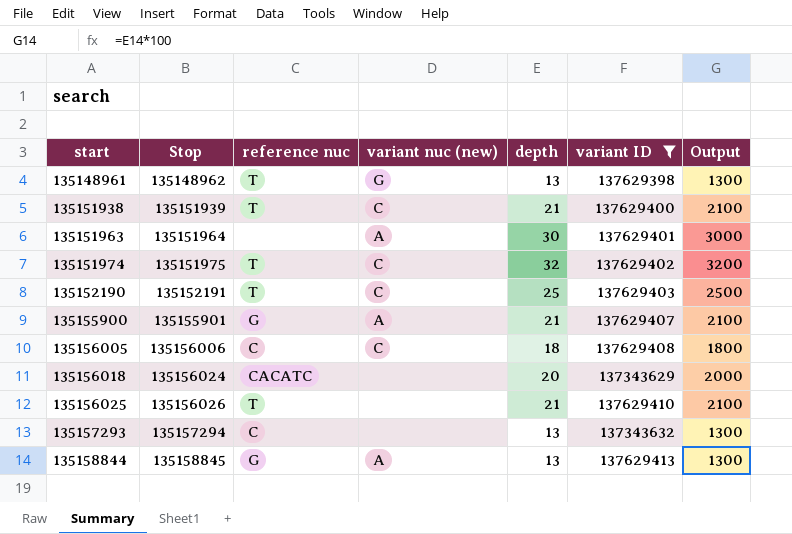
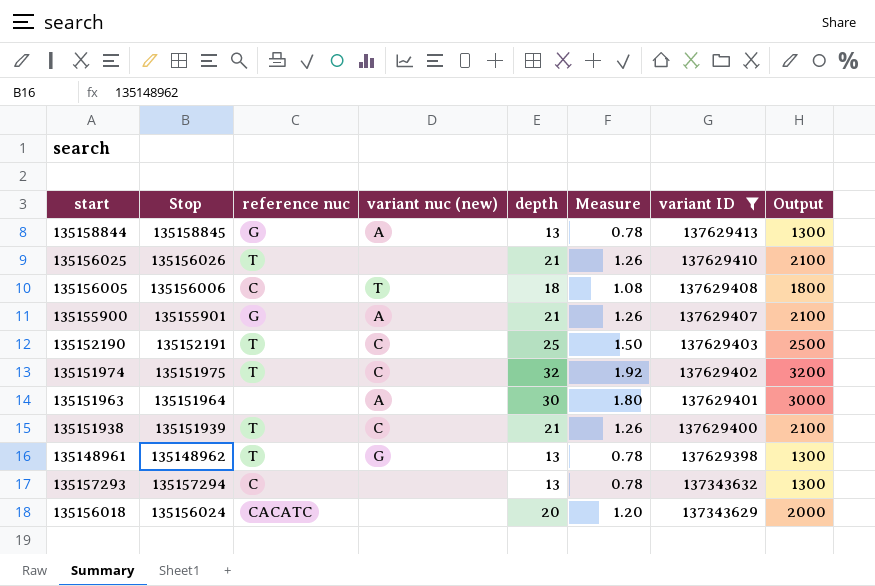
row order: start ascending -> variant ID descending
column Measure | formula: none -> [depth] * 0.06
135156005 | variant nuc (new): C -> T

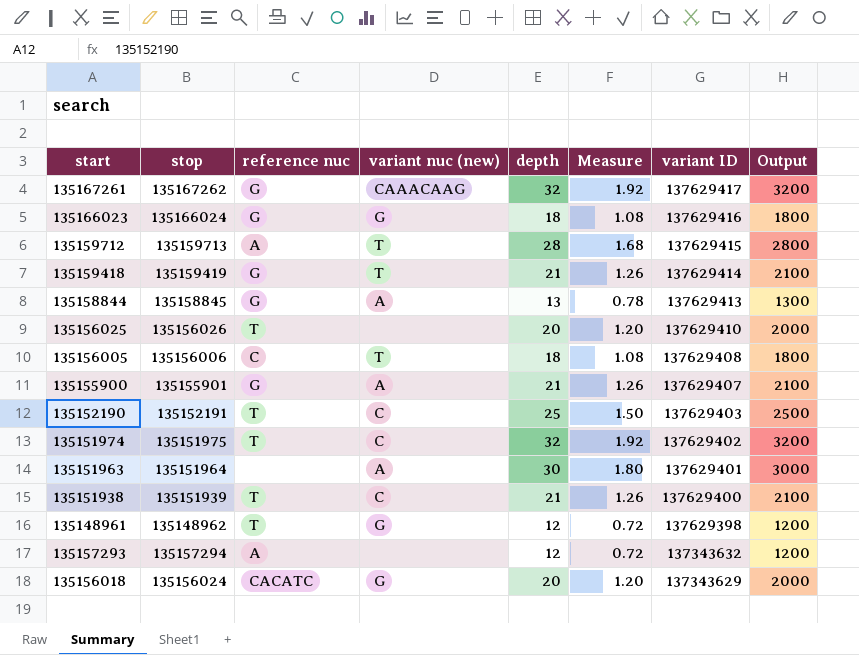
filter: variant ID <= 137629413 -> none
column name: Stop -> stop
135156025 | depth: 21 -> 20
135156025 | Measure: 1.26 -> 1.20
135156025 | Output: 2100 -> 2000
135148961 | depth: 13 -> 12
135148961 | Measure: 0.78 -> 0.72
135148961 | Output: 1300 -> 1200
135157293 | reference nuc: C -> A
135157293 | depth: 13 -> 12
135157293 | Measure: 0.78 -> 0.72
135157293 | Output: 1300 -> 1200
135156018 | variant nuc (new): none -> G

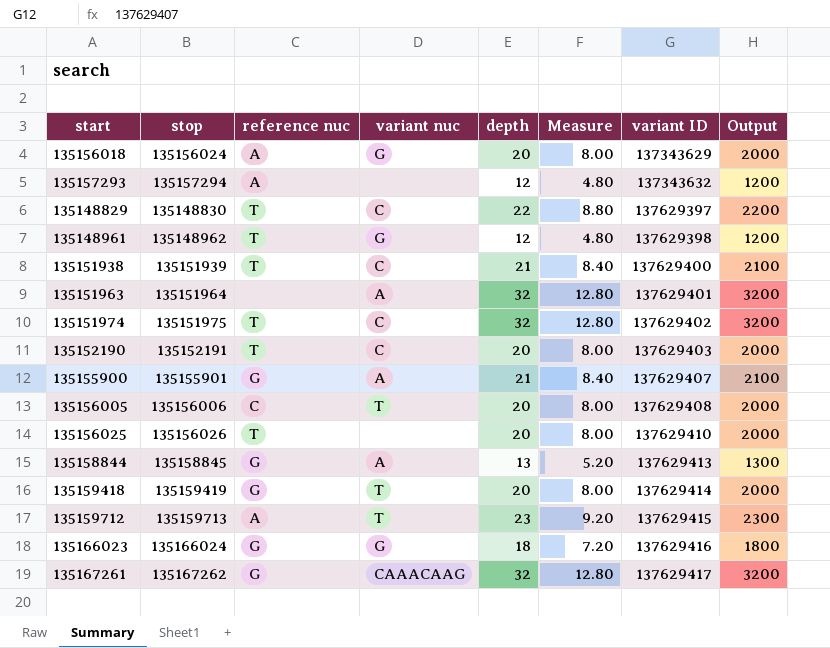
row order: variant ID descending -> variant ID ascending
column name: variant nuc (new) -> variant nuc
column Measure | formula: [depth] * 0.06 -> [depth] * 0.4
135156018 | reference nuc: CACATC -> A
row 135148829: none -> 135148830 | T | C | 22 | 8.80 | 137629397 | 2200
135151963 | depth: 30 -> 32
135151963 | Output: 3000 -> 3200
135152190 | depth: 25 -> 20
135152190 | Output: 2500 -> 2000
135156005 | depth: 18 -> 20
135156005 | Output: 1800 -> 2000
135159418 | depth: 21 -> 20
135159418 | Output: 2100 -> 2000
135159712 | depth: 28 -> 23
135159712 | Output: 2800 -> 2300

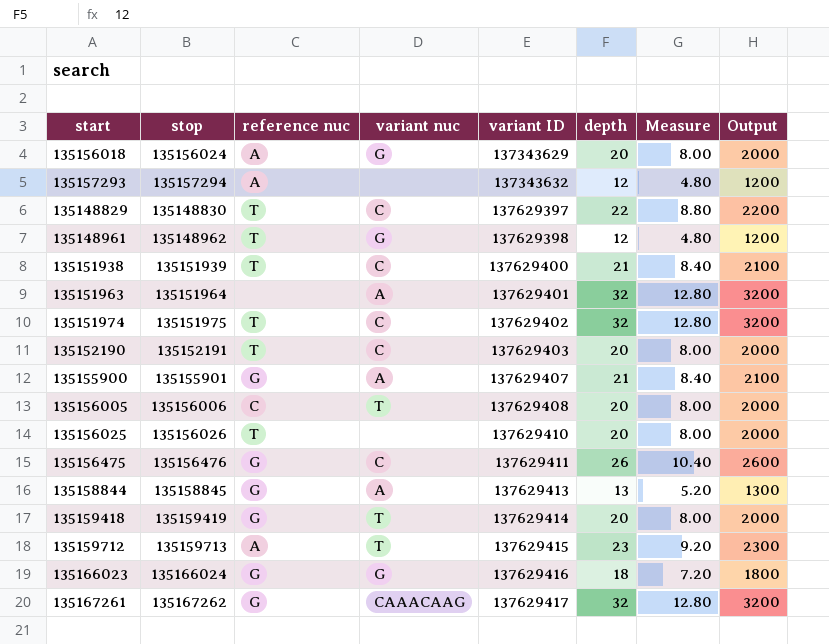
column variant ID | position: 7 -> 5
row 135156475: none -> 135156476 | G | C | 137629411 | 26 | 10.40 | 2600

